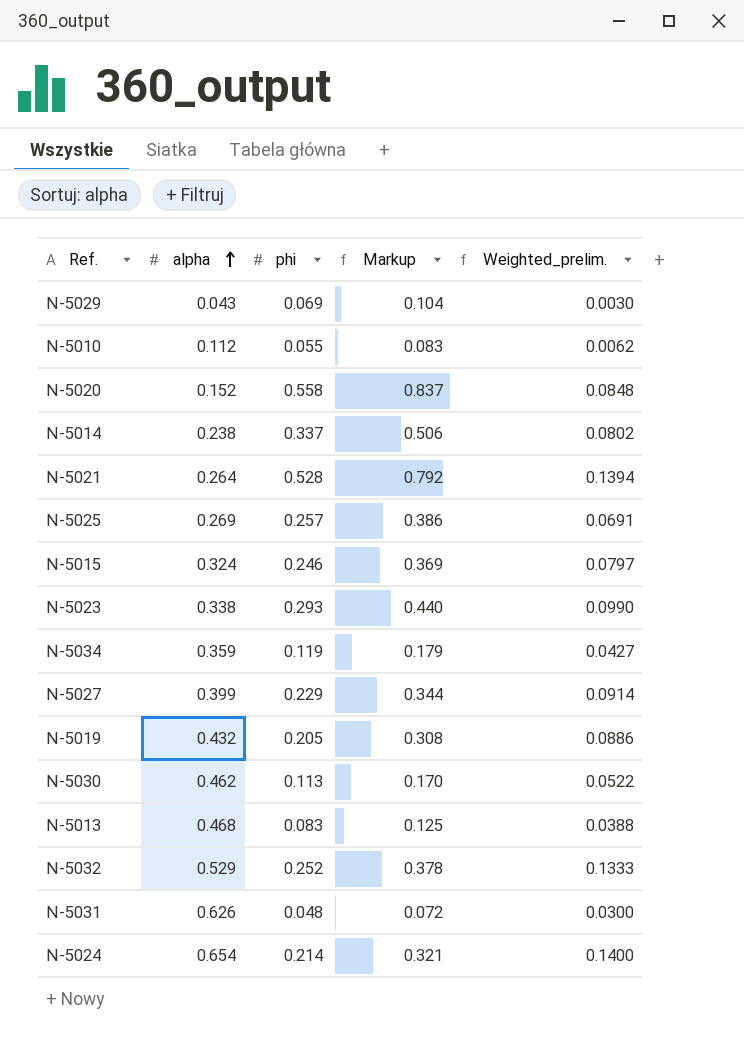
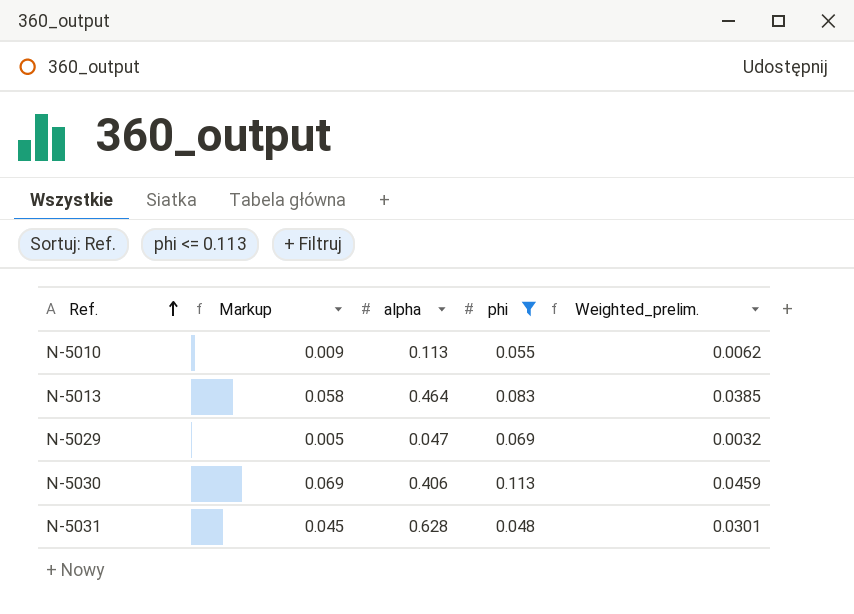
filter: none -> phi <= 0.113
row order: alpha ascending -> Ref. ascending
column Markup | formula: [phi] * 1.5 -> [Weighted_prelim.] * 1.5
column Markup | position: 4 -> 2
N-5010 | alpha: 0.112 -> 0.113
N-5013 | alpha: 0.468 -> 0.464
N-5013 | Weighted_prelim.: 0.0388 -> 0.0385
N-5029 | alpha: 0.043 -> 0.047
N-5029 | Weighted_prelim.: 0.0030 -> 0.0032
N-5030 | alpha: 0.462 -> 0.406
N-5030 | Weighted_prelim.: 0.0522 -> 0.0459
N-5031 | alpha: 0.626 -> 0.628
N-5031 | Weighted_prelim.: 0.0300 -> 0.0301

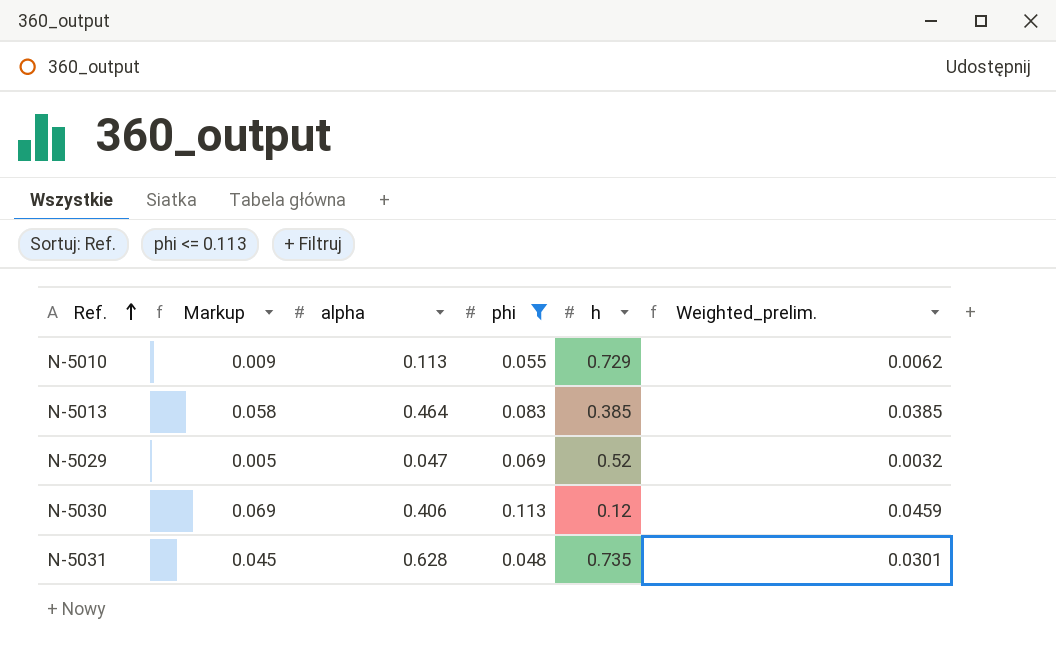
column h | position: none -> 5

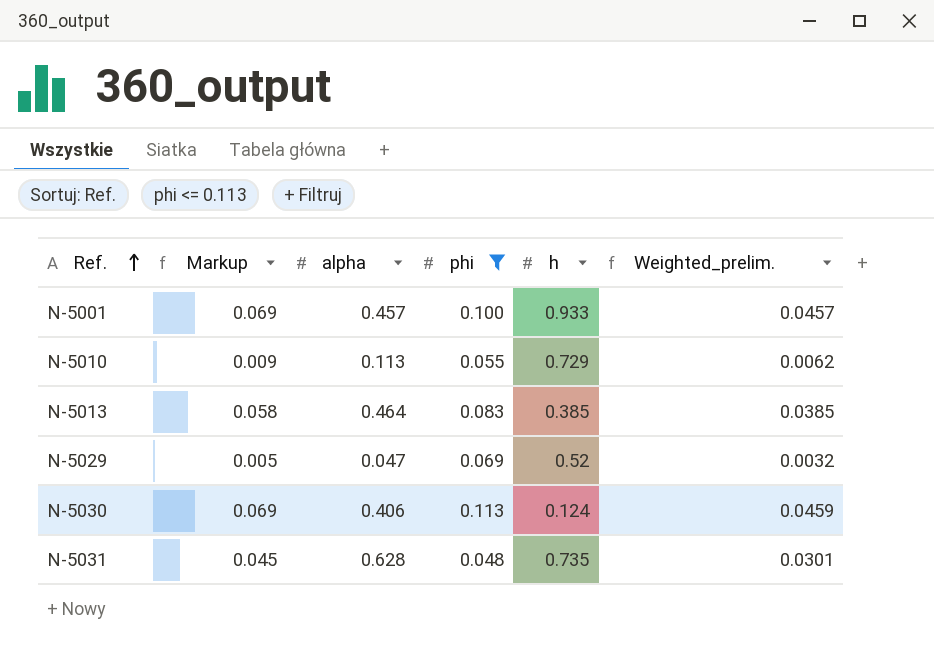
row N-5001: none -> 0.069 | 0.457 | 0.100 | 0.933 | 0.0457
N-5030 | h: 0.12 -> 0.124

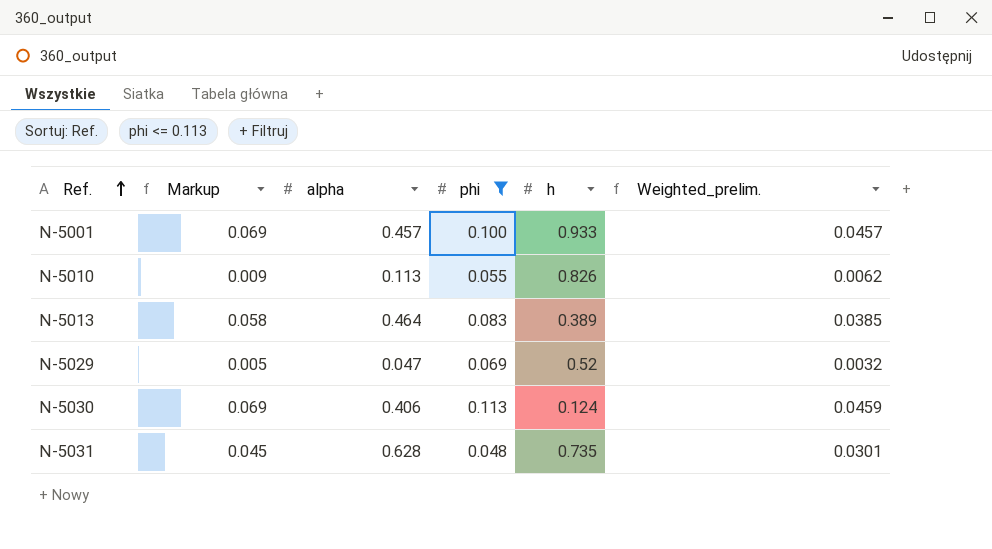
N-5010 | h: 0.729 -> 0.826
N-5013 | h: 0.385 -> 0.389

